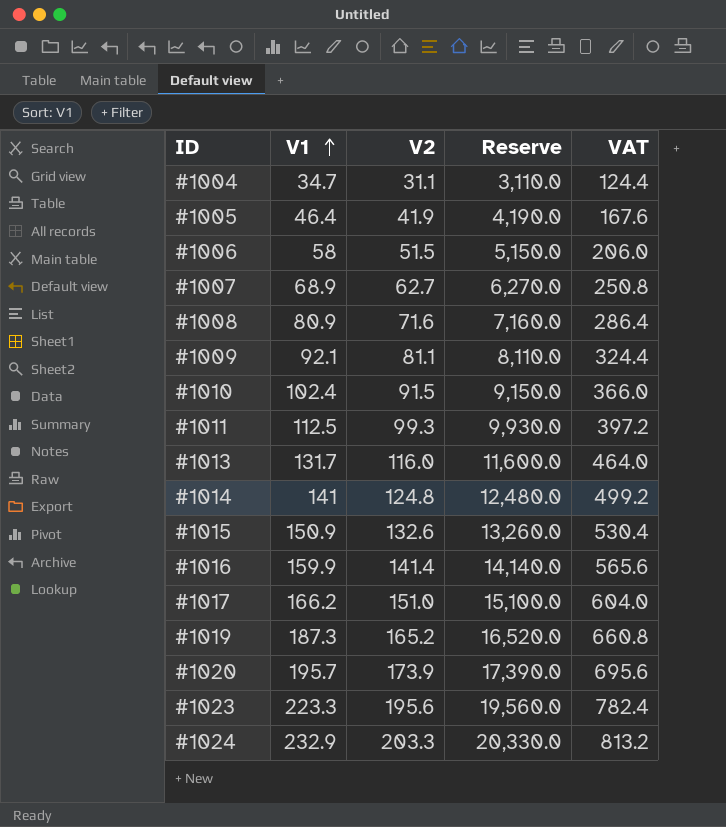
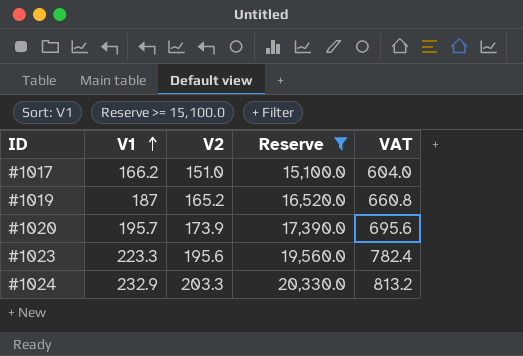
filter: none -> Reserve >= 15,100.0
#1019 | V1: 187.3 -> 187

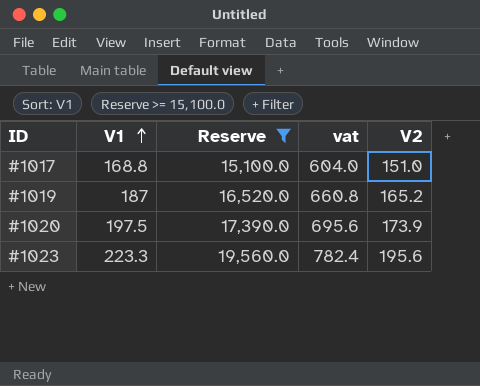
column name: VAT -> vat
column V2 | position: 3 -> 5
row #1024: 232.9 | 203.3 | 20,330.0 | 813.2 -> none
#1017 | V1: 166.2 -> 168.8
#1020 | V1: 195.7 -> 197.5

